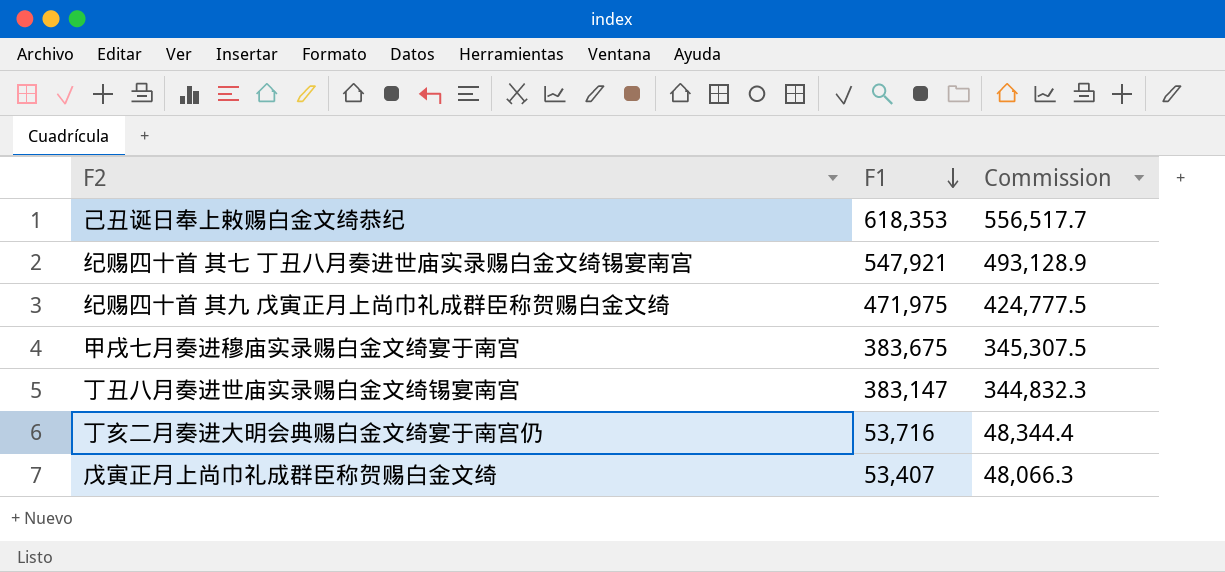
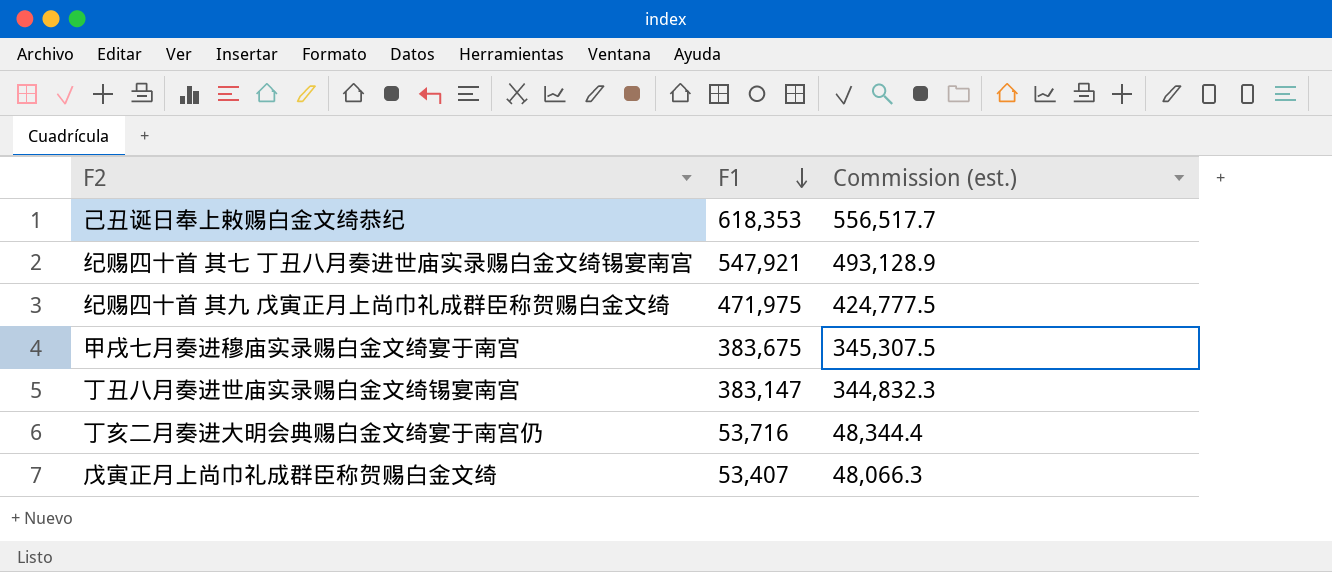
column name: Commission -> Commission (est.)

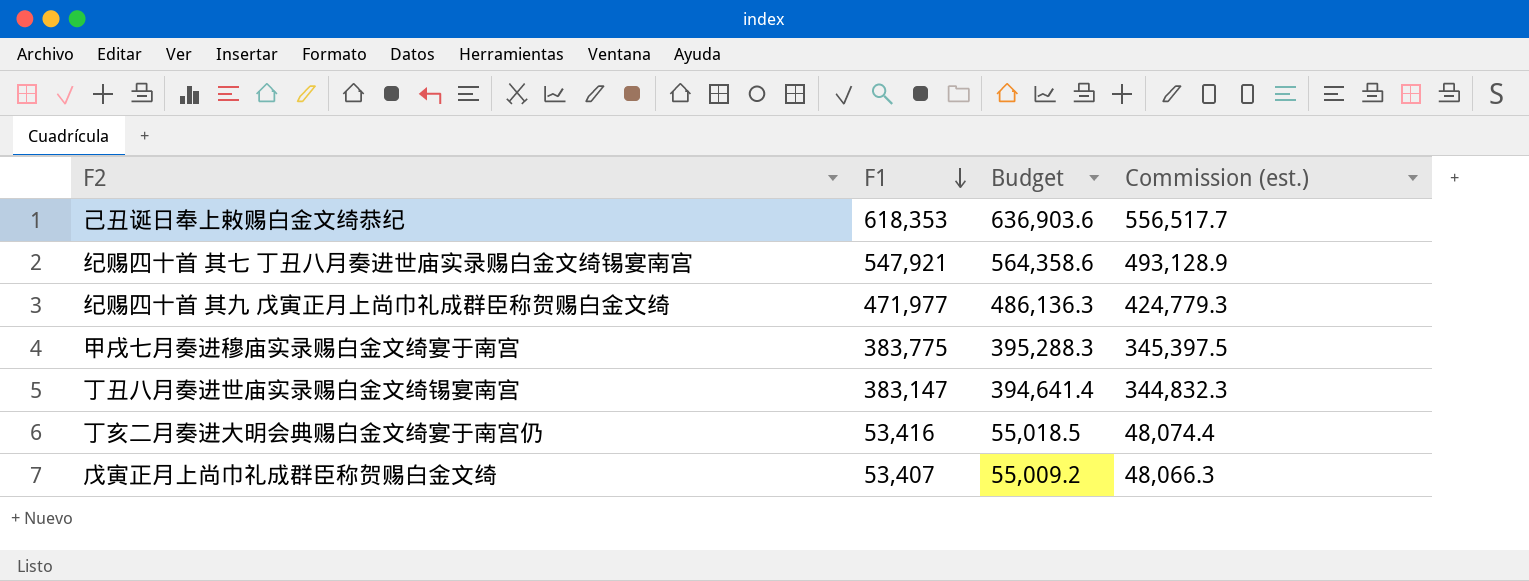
column Budget | formula: none -> [F1] * 1.03
纪赐四十首 其九 戊寅正月上尚巾礼成群臣称贺赐白金文绮 | F1: 471,975 -> 471,977
纪赐四十首 其九 戊寅正月上尚巾礼成群臣称贺赐白金文绮 | Commission (est.): 424,777.5 -> 424,779.3
甲戌七月奏进穆庙实录赐白金文绮宴于南宫 | F1: 383,675 -> 383,775
甲戌七月奏进穆庙实录赐白金文绮宴于南宫 | Commission (est.): 345,307.5 -> 345,397.5
丁亥二月奏进大明会典赐白金文绮宴于南宫仍 | F1: 53,716 -> 53,416
丁亥二月奏进大明会典赐白金文绮宴于南宫仍 | Commission (est.): 48,344.4 -> 48,074.4

